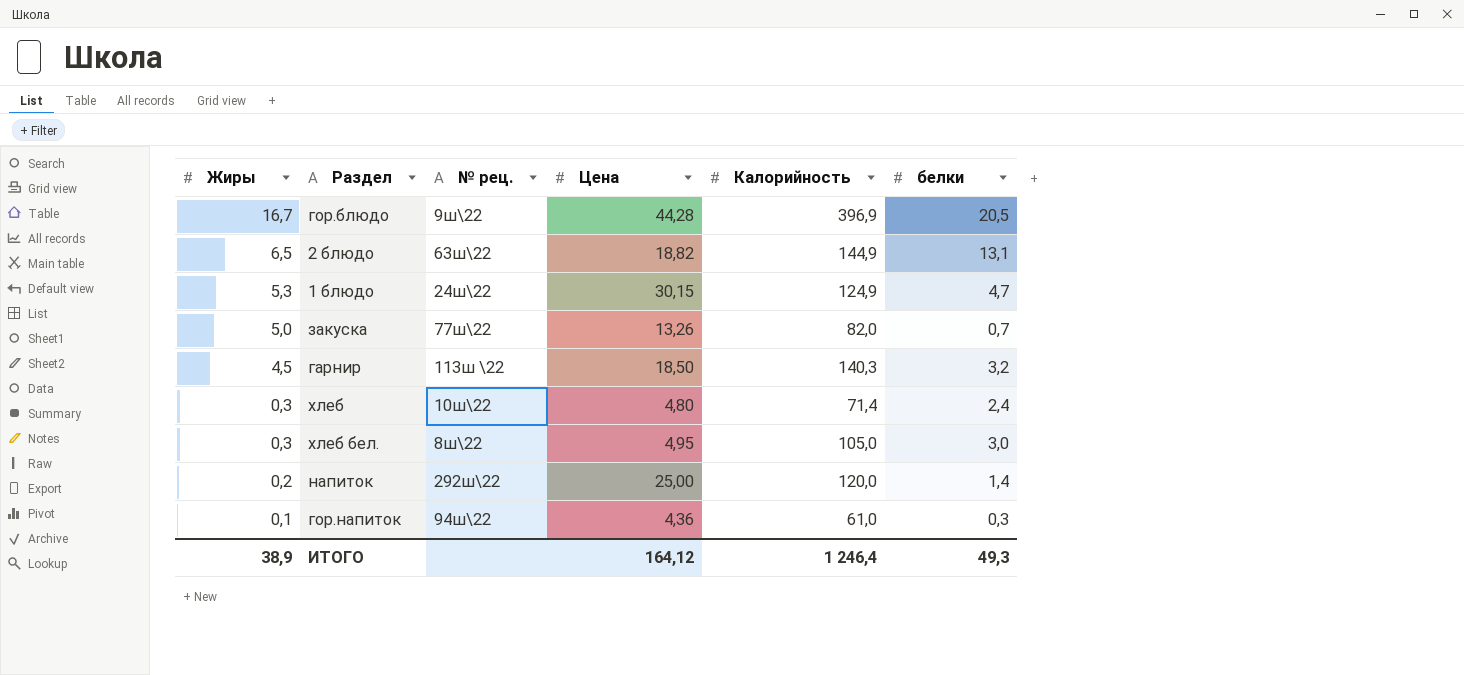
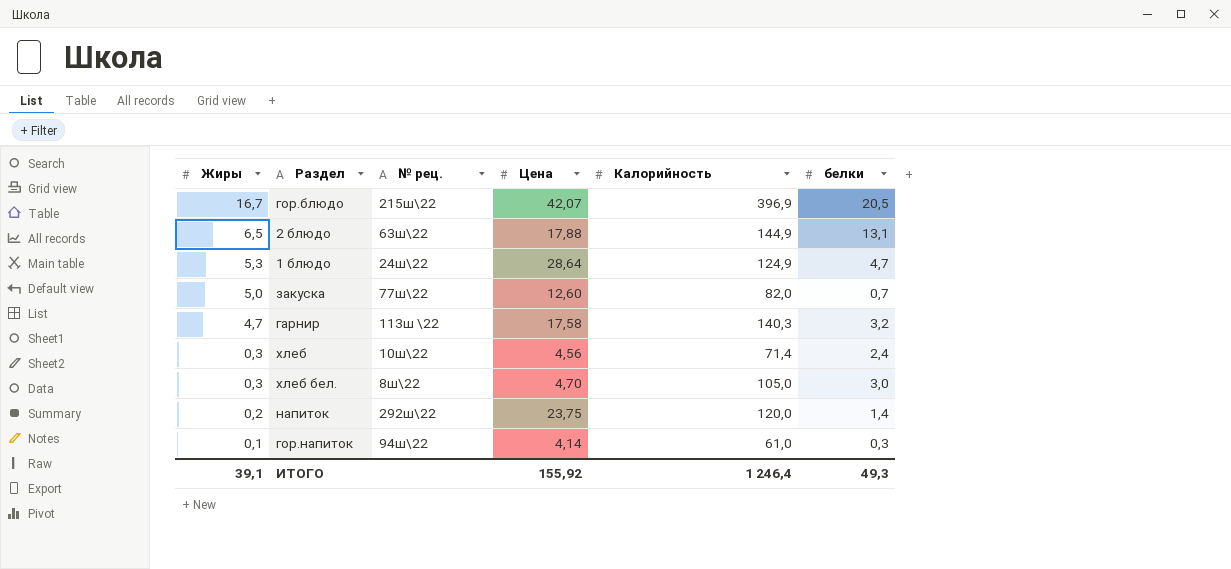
гор.блюдо | № рец.: 9ш\22 -> 215ш\22
гор.блюдо | Цена: 44,28 -> 42,07
2 блюдо | Цена: 18,82 -> 17,88
1 блюдо | Цена: 30,15 -> 28,64
закуска | Цена: 13,26 -> 12,60
гарнир | Жиры: 4,5 -> 4,7
гарнир | Цена: 18,50 -> 17,58
хлеб | Цена: 4,80 -> 4,56
хлеб бел. | Цена: 4,95 -> 4,70
напиток | Цена: 25,00 -> 23,75
гор.напиток | Цена: 4,36 -> 4,14
ИТОГО | Жиры: 38,9 -> 39,1
ИТОГО | Цена: 164,12 -> 155,92

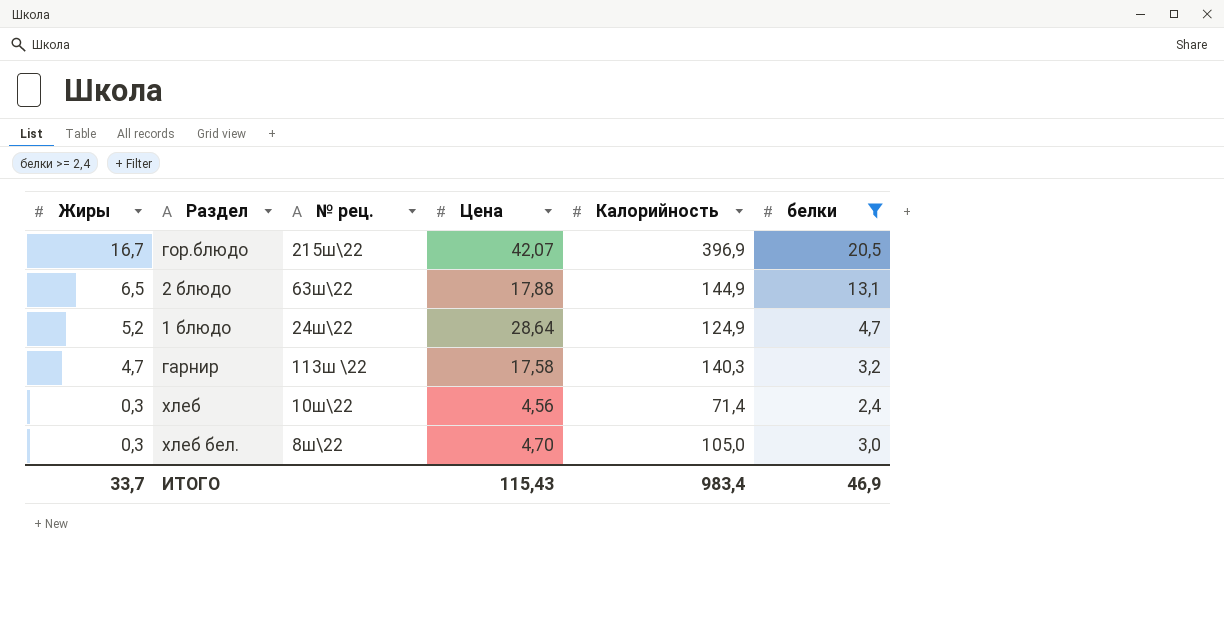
filter: none -> белки >= 2,4
1 блюдо | Жиры: 5,3 -> 5,2
ИТОГО | Жиры: 39,1 -> 33,7
ИТОГО | Цена: 155,92 -> 115,43
ИТОГО | Калорийность: 1 246,4 -> 983,4
ИТОГО | белки: 49,3 -> 46,9

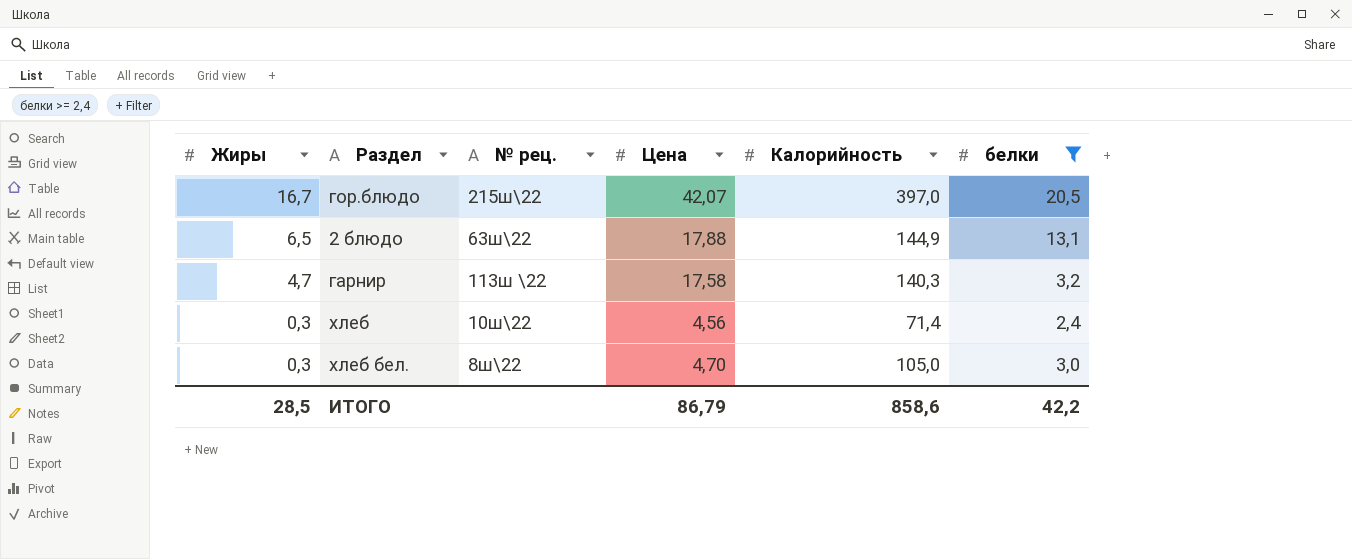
row 1 блюдо: 5,2 | 24ш\22 | 28,64 | 124,9 | 4,7 -> none
гор.блюдо | Калорийность: 396,9 -> 397,0
ИТОГО | Жиры: 33,7 -> 28,5
ИТОГО | Цена: 115,43 -> 86,79
ИТОГО | Калорийность: 983,4 -> 858,6
ИТОГО | белки: 46,9 -> 42,2

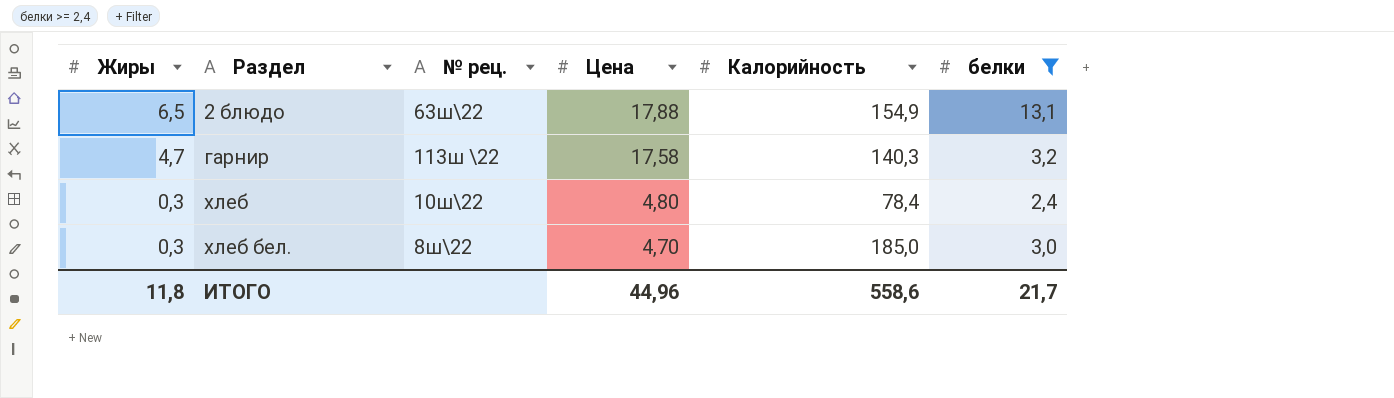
row гор.блюдо: 16,7 | 215ш\22 | 42,07 | 397,0 | 20,5 -> none
2 блюдо | Калорийность: 144,9 -> 154,9
хлеб | Цена: 4,56 -> 4,80
хлеб | Калорийность: 71,4 -> 78,4
хлеб бел. | Калорийность: 105,0 -> 185,0
ИТОГО | Жиры: 28,5 -> 11,8
ИТОГО | Цена: 86,79 -> 44,96
ИТОГО | Калорийность: 858,6 -> 558,6
ИТОГО | белки: 42,2 -> 21,7

